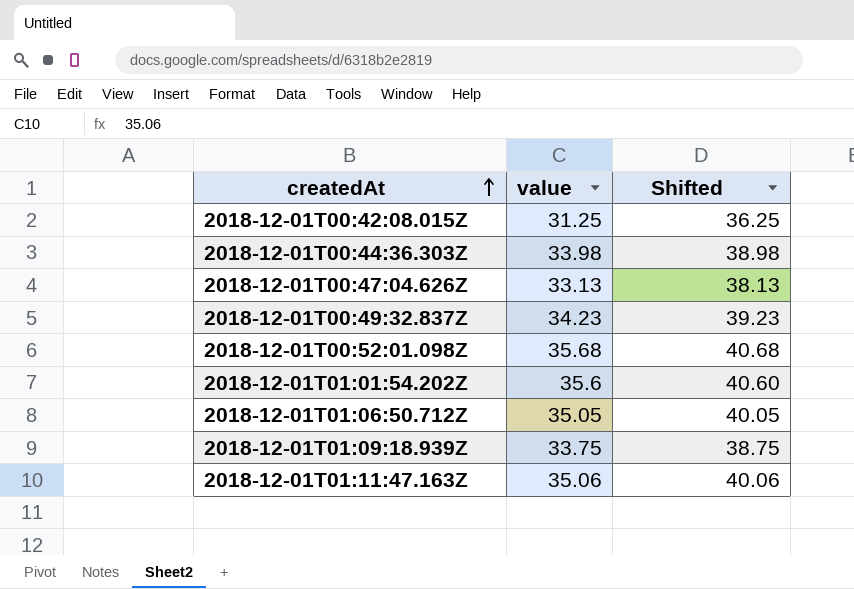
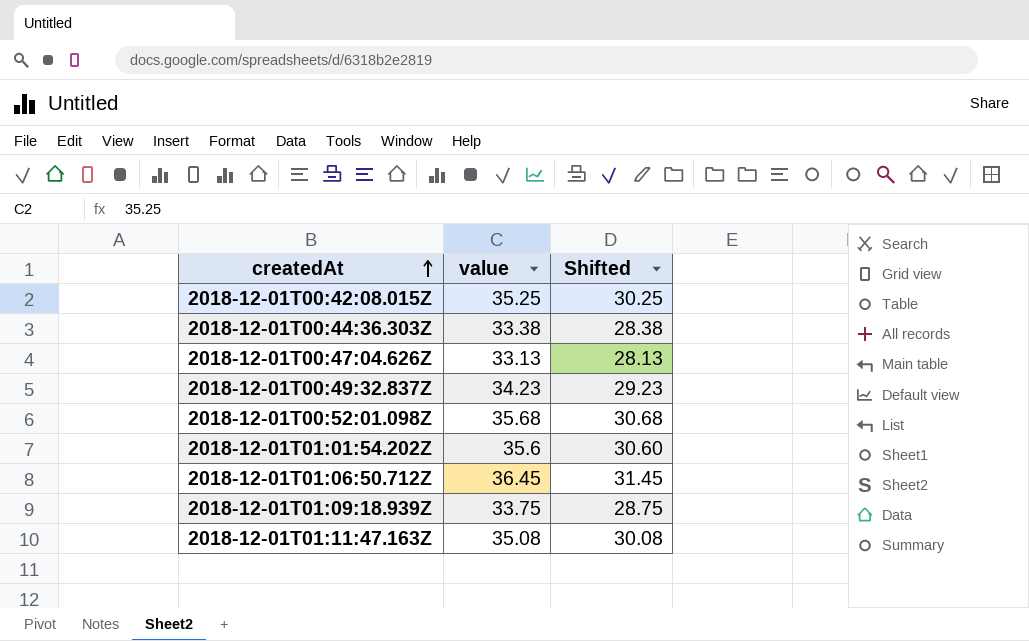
column Shifted | formula: [value] + 5 -> [value] - 5
2018-12-01T00:42:08.015Z | value: 31.25 -> 35.25
2018-12-01T00:44:36.303Z | value: 33.98 -> 33.38
2018-12-01T01:06:50.712Z | value: 35.05 -> 36.45
2018-12-01T01:11:47.163Z | value: 35.06 -> 35.08

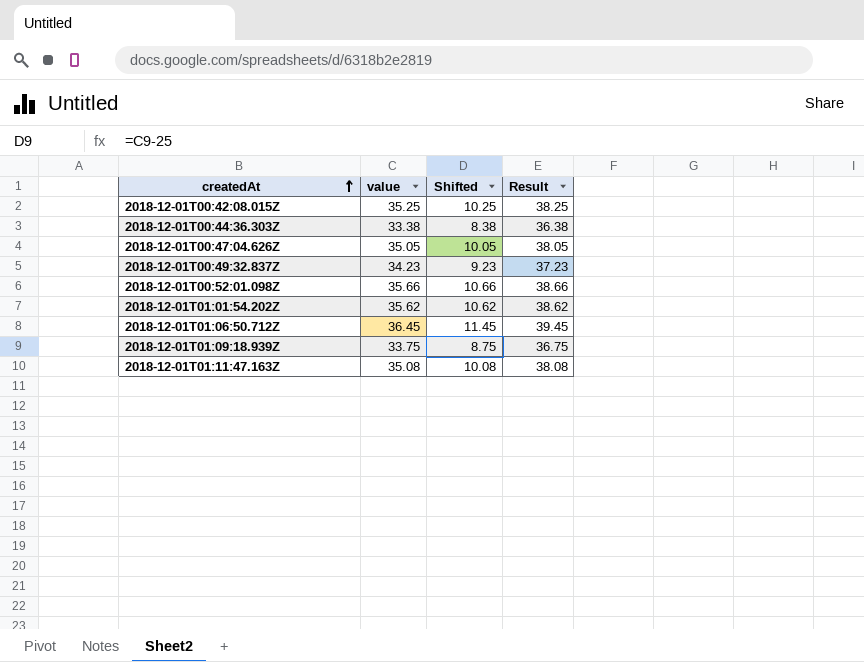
column Shifted | formula: [value] - 5 -> [value] - 25
column Result | formula: none -> [value] + 3
2018-12-01T00:47:04.626Z | value: 33.13 -> 35.05
2018-12-01T00:52:01.098Z | value: 35.68 -> 35.66
2018-12-01T01:01:54.202Z | value: 35.6 -> 35.62

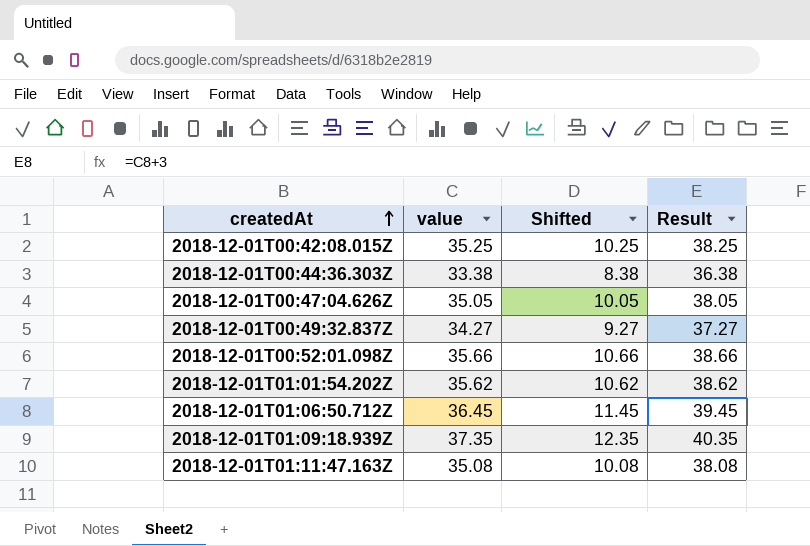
2018-12-01T00:49:32.837Z | value: 34.23 -> 34.27
2018-12-01T00:49:32.837Z | Shifted: 9.23 -> 9.27
2018-12-01T00:49:32.837Z | Result: 37.23 -> 37.27
2018-12-01T01:09:18.939Z | value: 33.75 -> 37.35
2018-12-01T01:09:18.939Z | Shifted: 8.75 -> 12.35
2018-12-01T01:09:18.939Z | Result: 36.75 -> 40.35

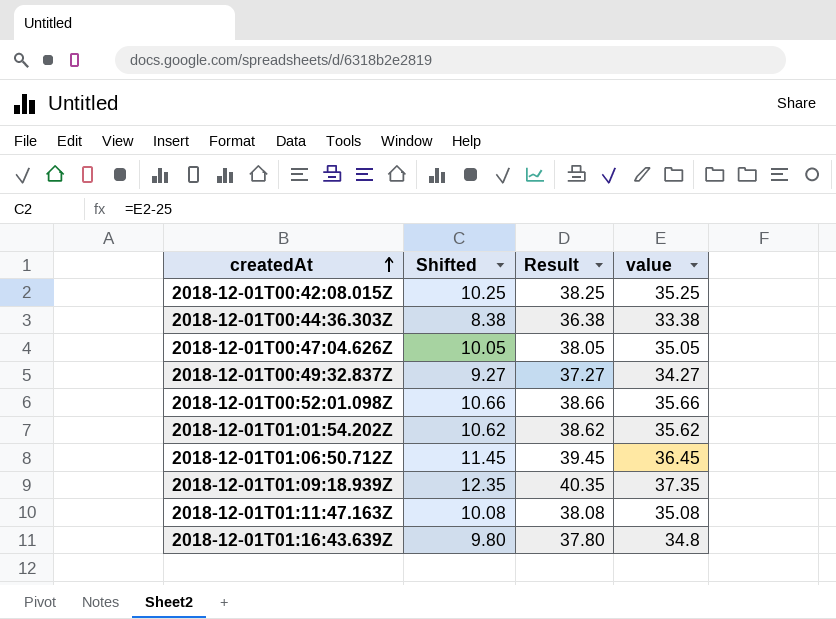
column value | position: 2 -> 4
row 2018-12-01T01:16:43.639Z: none -> 9.80 | 37.80 | 34.8

